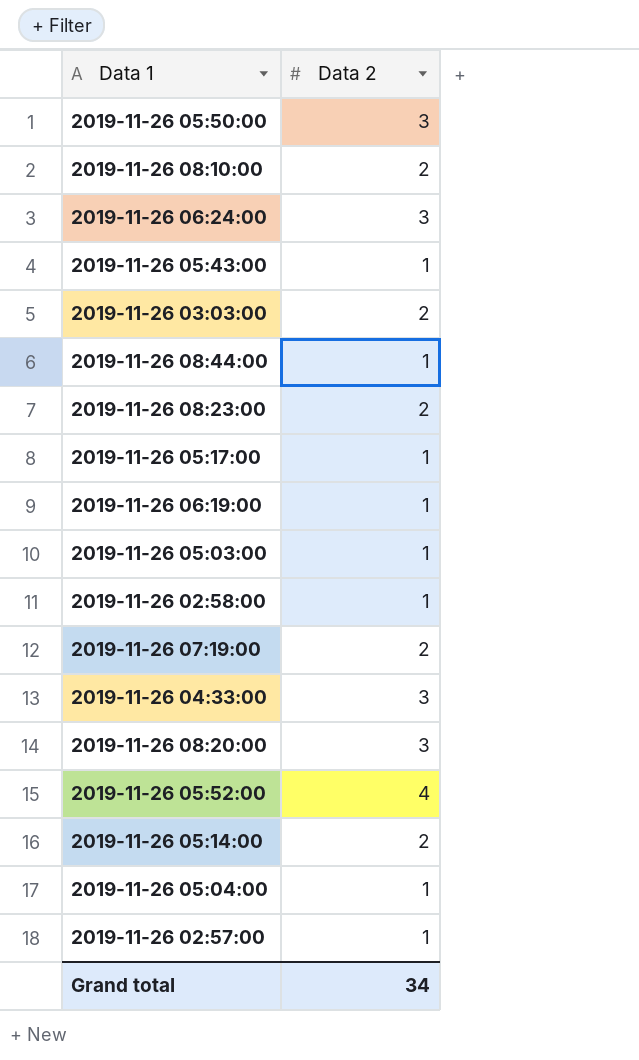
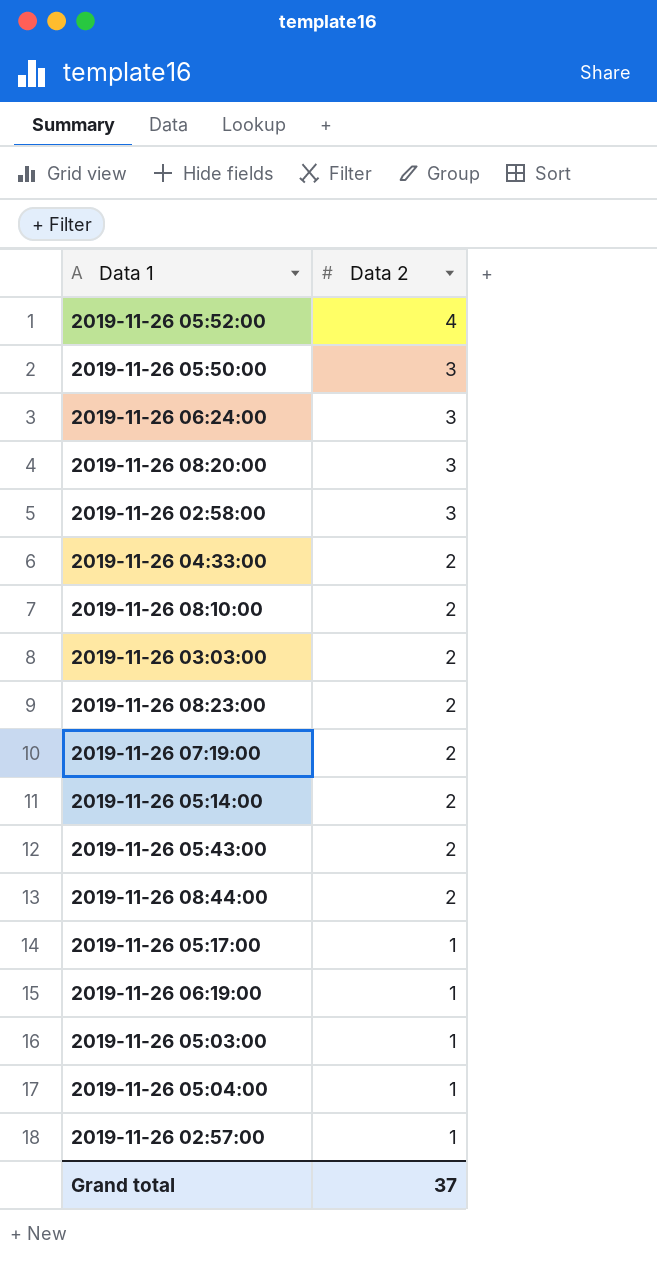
row order: none -> Data 2 descending
2019-11-26 02:58:00 | Data 2: 1 -> 3
2019-11-26 04:33:00 | Data 2: 3 -> 2
2019-11-26 05:43:00 | Data 2: 1 -> 2
2019-11-26 08:44:00 | Data 2: 1 -> 2
Grand total | Data 2: 34 -> 37

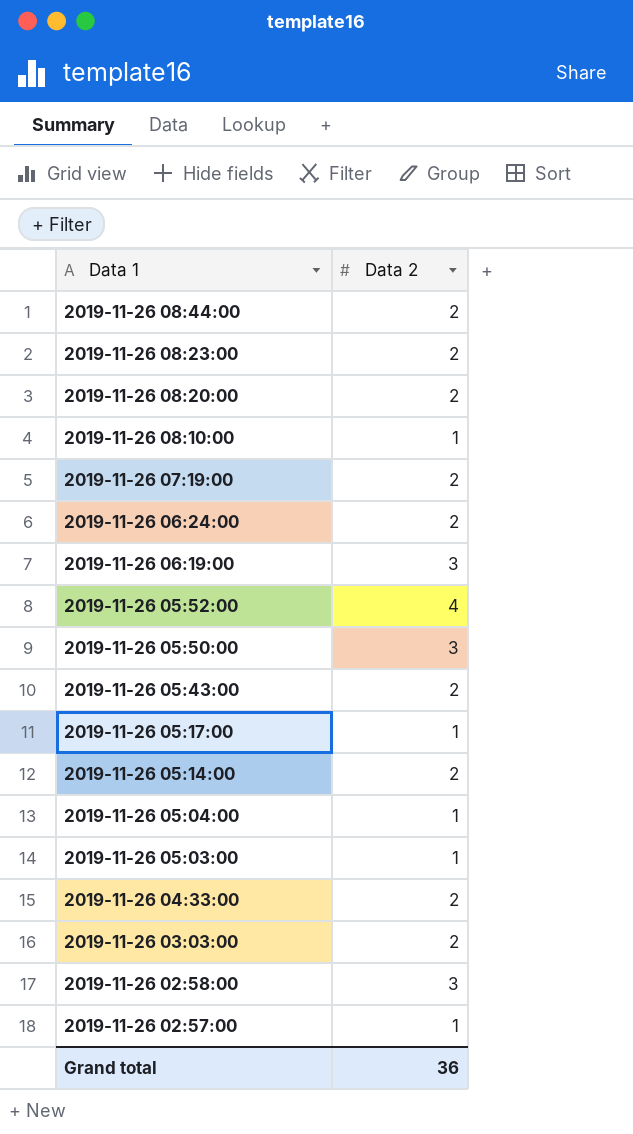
row order: Data 2 descending -> Data 1 descending
2019-11-26 08:20:00 | Data 2: 3 -> 2
2019-11-26 08:10:00 | Data 2: 2 -> 1
2019-11-26 06:24:00 | Data 2: 3 -> 2
2019-11-26 06:19:00 | Data 2: 1 -> 3
Grand total | Data 2: 37 -> 36

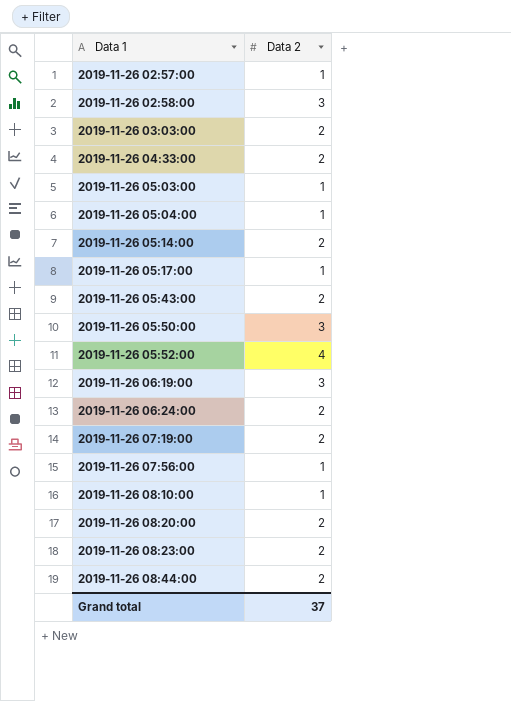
row order: Data 1 descending -> Data 1 ascending
row 2019-11-26 07:56:00: none -> 1
Grand total | Data 2: 36 -> 37

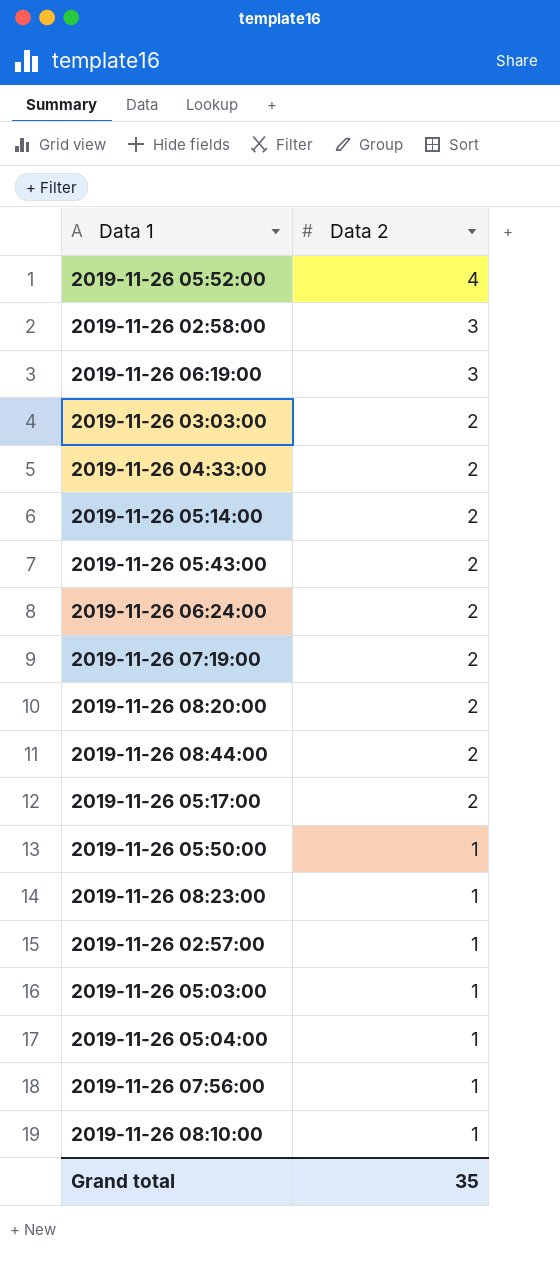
row order: Data 1 ascending -> Data 2 descending
2019-11-26 05:17:00 | Data 2: 1 -> 2
2019-11-26 05:50:00 | Data 2: 3 -> 1
2019-11-26 08:23:00 | Data 2: 2 -> 1
Grand total | Data 2: 37 -> 35

